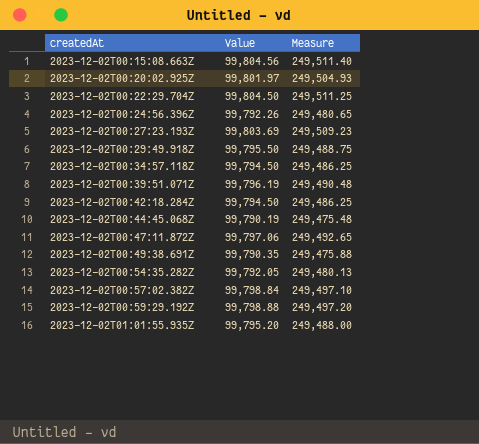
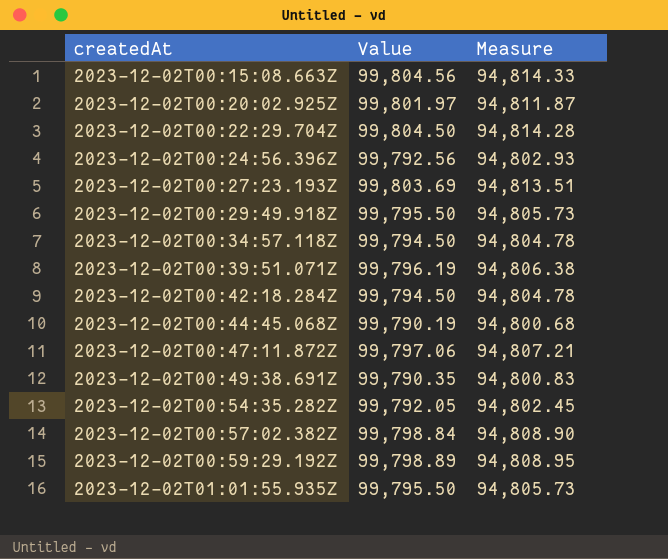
column Measure | formula: [Value] * 2.5 -> [Value] * 0.95
2023-12-02T00:24:56.396Z | Value: 99,792.26 -> 99,792.56
2023-12-02T00:59:29.192Z | Value: 99,798.88 -> 99,798.89
2023-12-02T01:01:55.935Z | Value: 99,795.20 -> 99,795.50

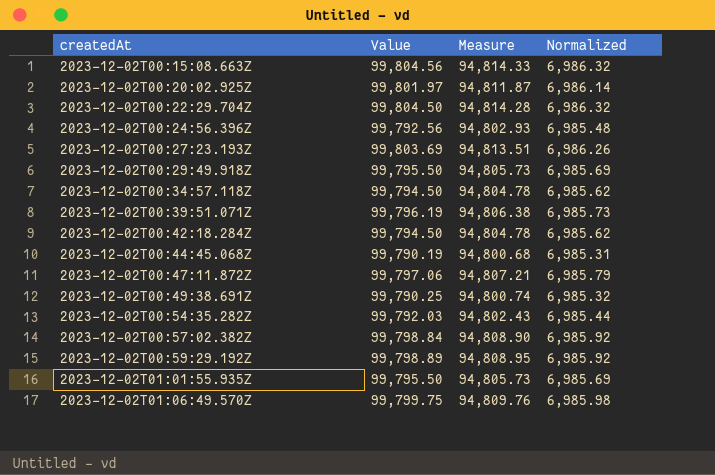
column Normalized | formula: none -> [Value] * 0.07
2023-12-02T00:49:38.691Z | Value: 99,790.35 -> 99,790.25
2023-12-02T00:49:38.691Z | Measure: 94,800.83 -> 94,800.74
2023-12-02T00:54:35.282Z | Value: 99,792.05 -> 99,792.03
2023-12-02T00:54:35.282Z | Measure: 94,802.45 -> 94,802.43
row 2023-12-02T01:06:49.570Z: none -> 99,799.75 | 94,809.76 | 6,985.98

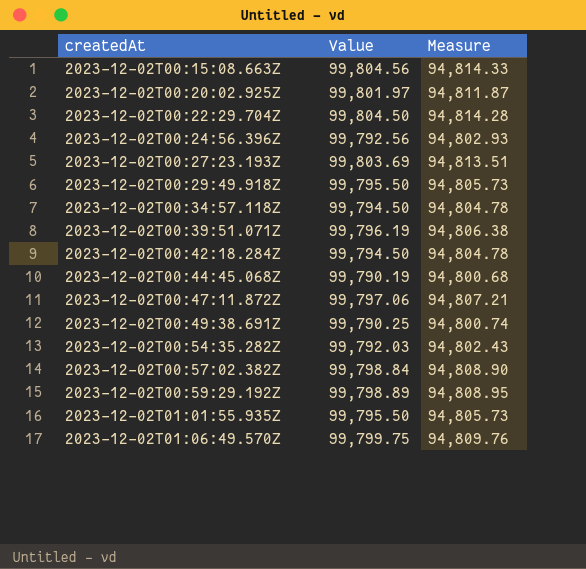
column Normalized | formula: [Value] * 0.07 -> none

